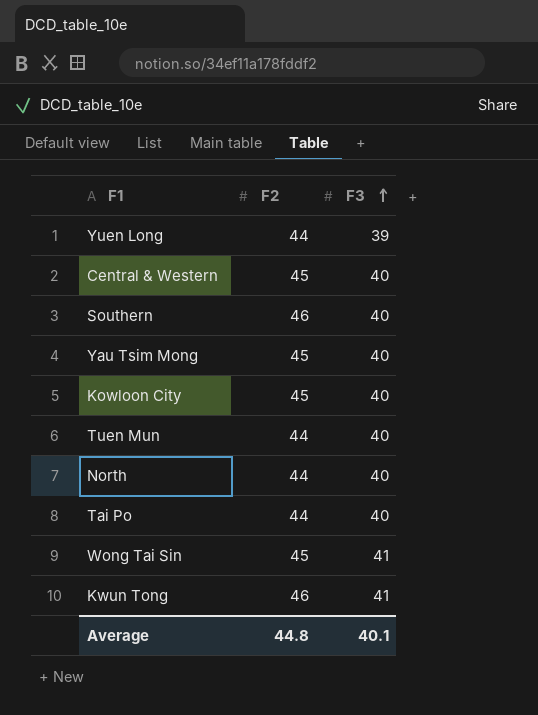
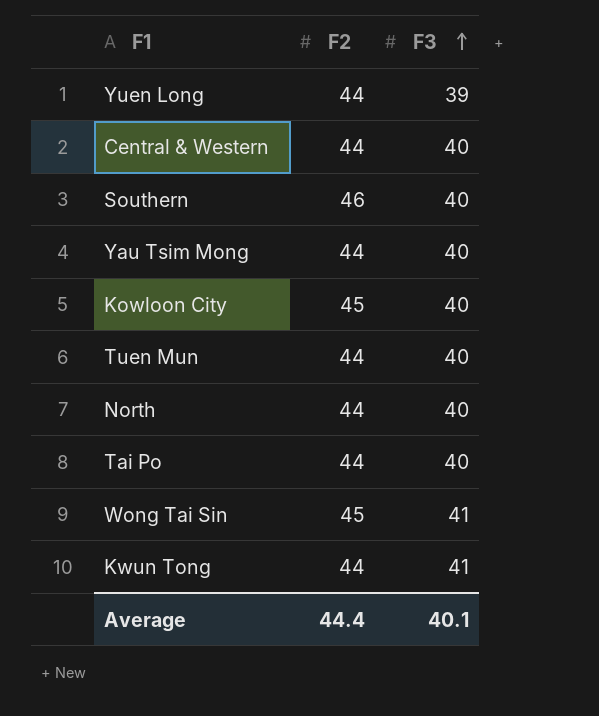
Central & Western | F2: 45 -> 44
Yau Tsim Mong | F2: 45 -> 44
Kwun Tong | F2: 46 -> 44
Average | F2: 44.8 -> 44.4

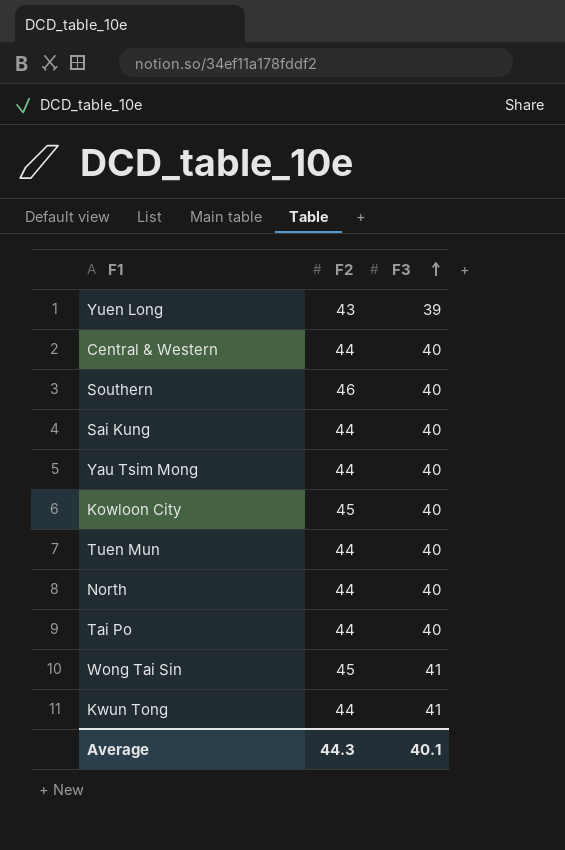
Yuen Long | F2: 44 -> 43
row Sai Kung: none -> 44 | 40
Average | F2: 44.4 -> 44.3

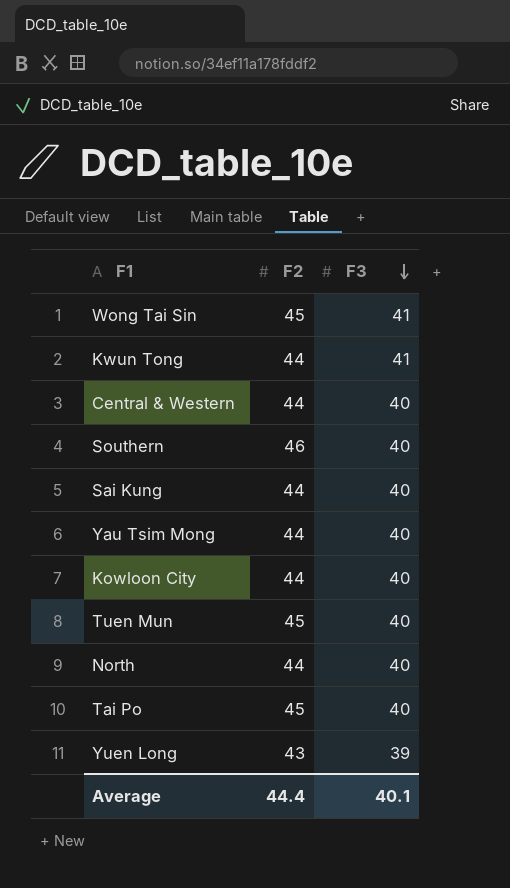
row order: F3 ascending -> F3 descending
Kowloon City | F2: 45 -> 44
Tuen Mun | F2: 44 -> 45
Tai Po | F2: 44 -> 45
Average | F2: 44.3 -> 44.4

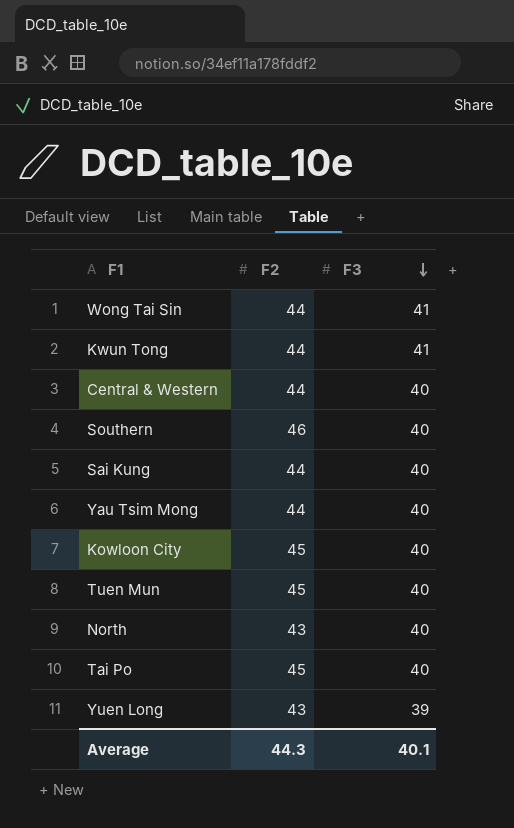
Wong Tai Sin | F2: 45 -> 44
Kowloon City | F2: 44 -> 45
North | F2: 44 -> 43
Average | F2: 44.4 -> 44.3

